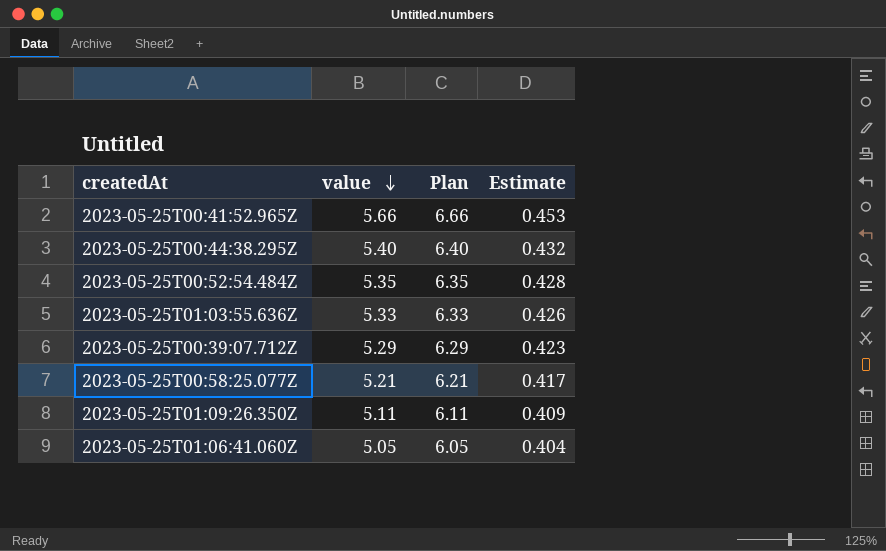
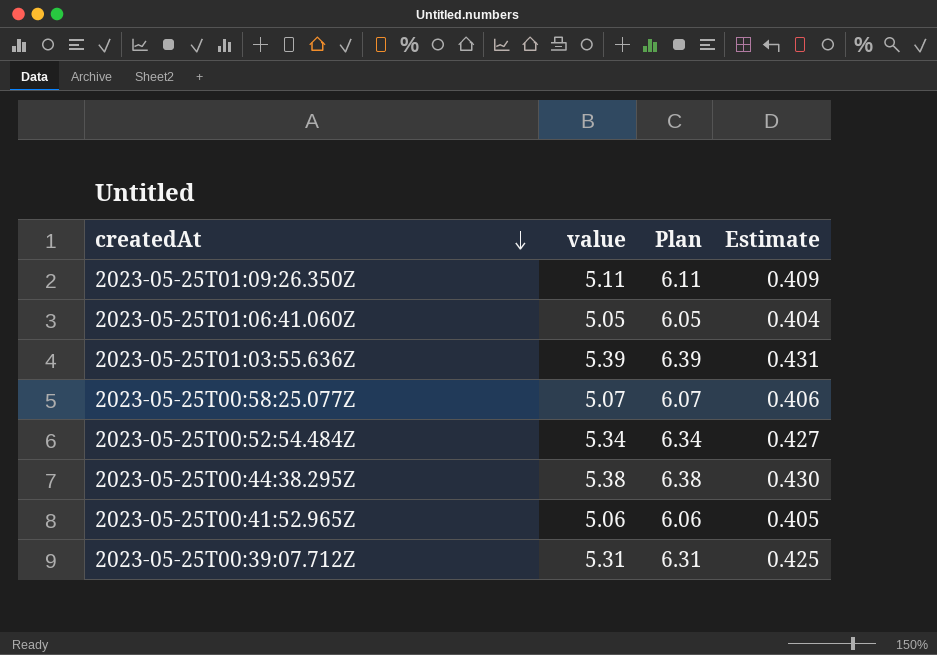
row order: value descending -> createdAt descending
2023-05-25T01:03:55.636Z | value: 5.33 -> 5.39
2023-05-25T01:03:55.636Z | Plan: 6.33 -> 6.39
2023-05-25T01:03:55.636Z | Estimate: 0.426 -> 0.431
2023-05-25T00:58:25.077Z | value: 5.21 -> 5.07
2023-05-25T00:58:25.077Z | Plan: 6.21 -> 6.07
2023-05-25T00:58:25.077Z | Estimate: 0.417 -> 0.406
2023-05-25T00:52:54.484Z | value: 5.35 -> 5.34
2023-05-25T00:52:54.484Z | Plan: 6.35 -> 6.34
2023-05-25T00:52:54.484Z | Estimate: 0.428 -> 0.427
2023-05-25T00:44:38.295Z | value: 5.40 -> 5.38
2023-05-25T00:44:38.295Z | Plan: 6.40 -> 6.38
2023-05-25T00:44:38.295Z | Estimate: 0.432 -> 0.430
2023-05-25T00:41:52.965Z | value: 5.66 -> 5.06
2023-05-25T00:41:52.965Z | Plan: 6.66 -> 6.06
2023-05-25T00:41:52.965Z | Estimate: 0.453 -> 0.405
2023-05-25T00:39:07.712Z | value: 5.29 -> 5.31
2023-05-25T00:39:07.712Z | Plan: 6.29 -> 6.31
2023-05-25T00:39:07.712Z | Estimate: 0.423 -> 0.425

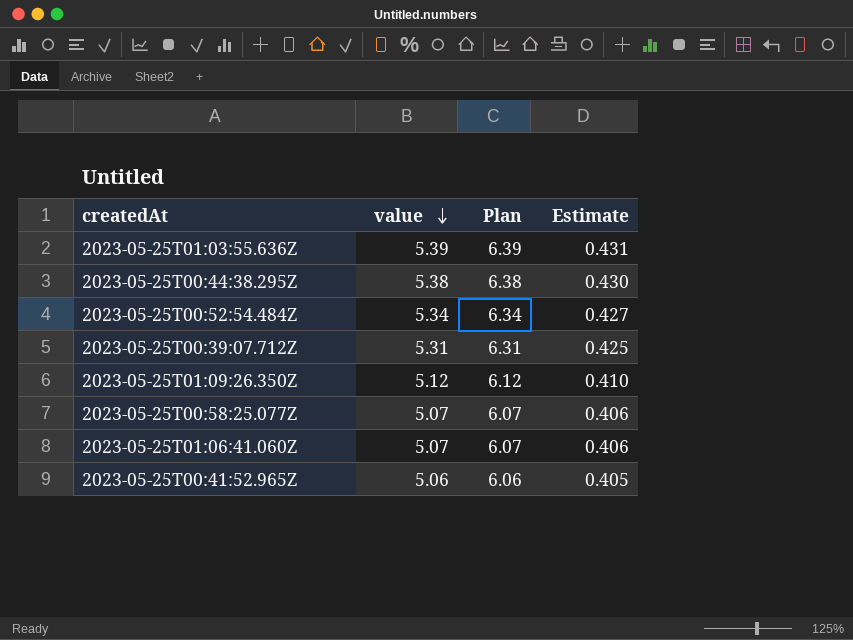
row order: createdAt descending -> value descending
2023-05-25T01:09:26.350Z | value: 5.11 -> 5.12
2023-05-25T01:09:26.350Z | Plan: 6.11 -> 6.12
2023-05-25T01:09:26.350Z | Estimate: 0.409 -> 0.410
2023-05-25T01:06:41.060Z | value: 5.05 -> 5.07
2023-05-25T01:06:41.060Z | Plan: 6.05 -> 6.07
2023-05-25T01:06:41.060Z | Estimate: 0.404 -> 0.406

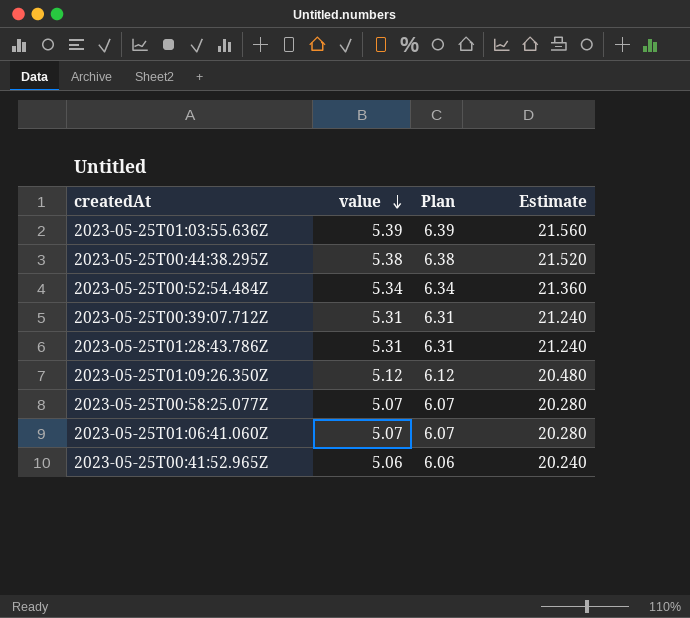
column Estimate | formula: [value] * 0.08 -> [value] * 4
row 2023-05-25T01:28:43.786Z: none -> 5.31 | 6.31 | 21.240

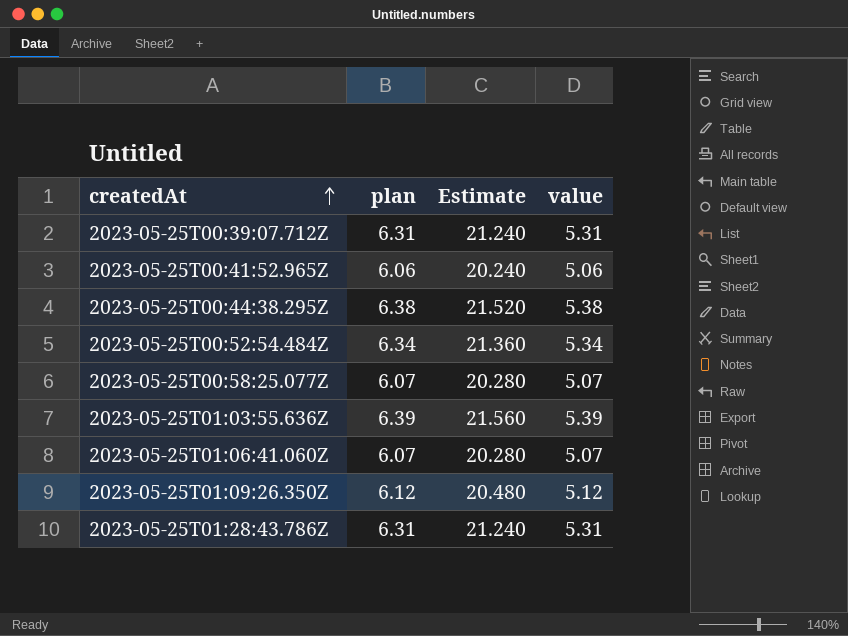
row order: value descending -> createdAt ascending
column name: Plan -> plan
column value | position: 2 -> 4

